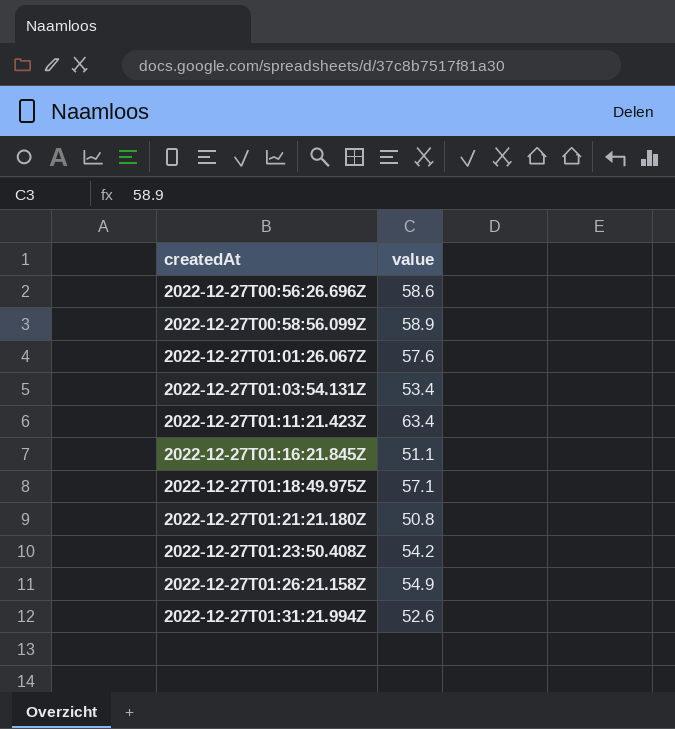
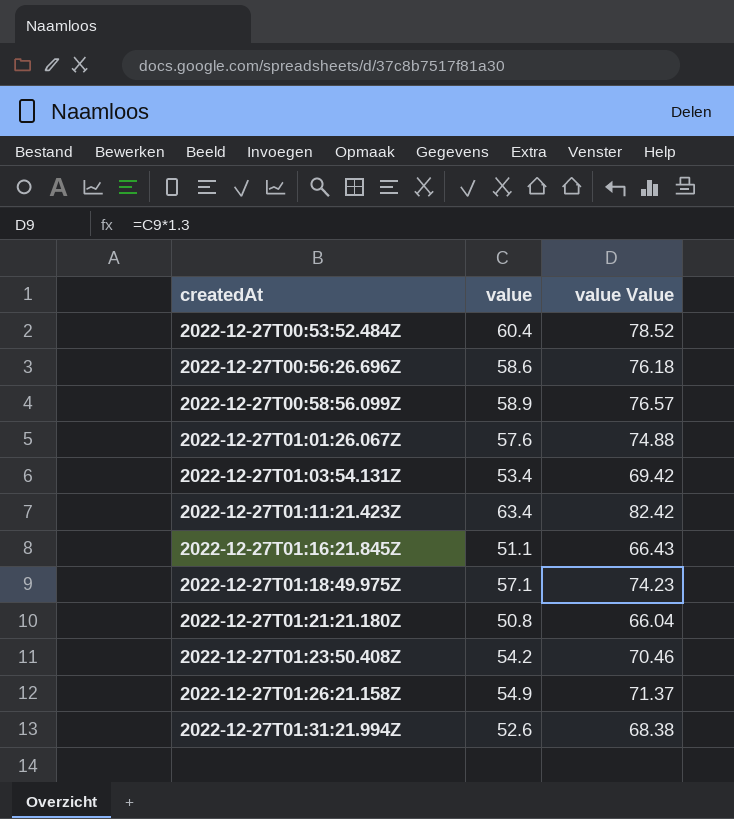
column value Value | formula: none -> [value] * 1.3
row 2022-12-27T00:53:52.484Z: none -> 60.4 | 78.52

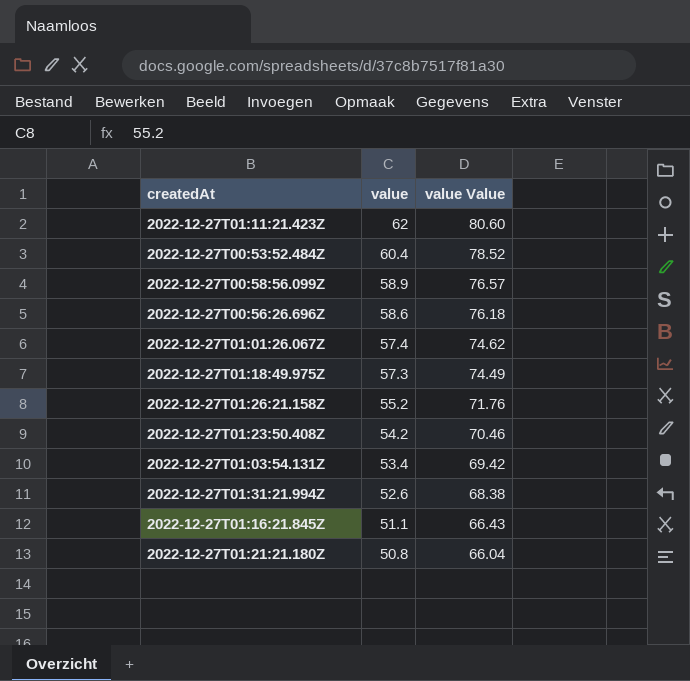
row order: createdAt ascending -> value descending
2022-12-27T01:11:21.423Z | value: 63.4 -> 62
2022-12-27T01:11:21.423Z | value Value: 82.42 -> 80.60
2022-12-27T01:01:26.067Z | value: 57.6 -> 57.4
2022-12-27T01:01:26.067Z | value Value: 74.88 -> 74.62
2022-12-27T01:18:49.975Z | value: 57.1 -> 57.3
2022-12-27T01:18:49.975Z | value Value: 74.23 -> 74.49
2022-12-27T01:26:21.158Z | value: 54.9 -> 55.2
2022-12-27T01:26:21.158Z | value Value: 71.37 -> 71.76

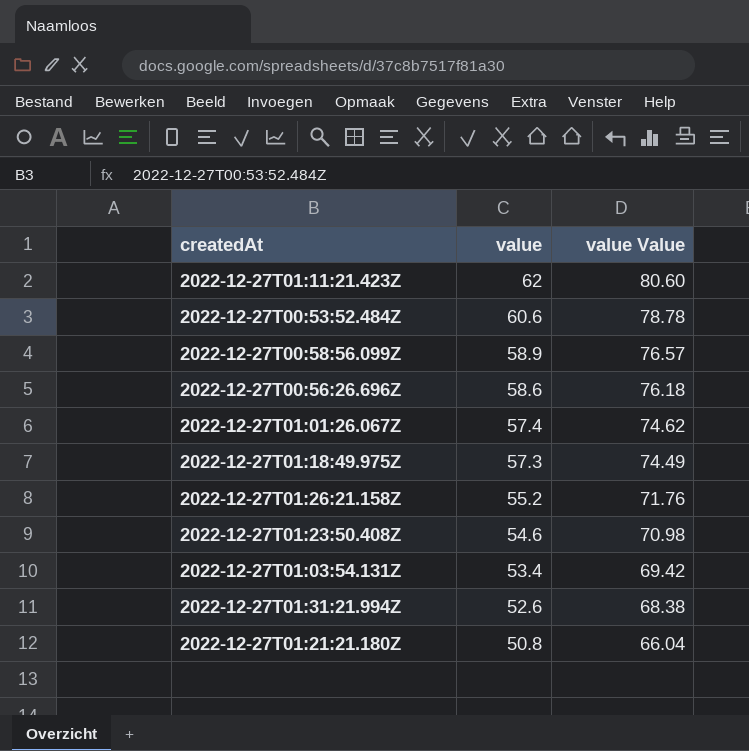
row 2022-12-27T01:16:21.845Z: 51.1 | 66.43 -> none
2022-12-27T00:53:52.484Z | value: 60.4 -> 60.6
2022-12-27T00:53:52.484Z | value Value: 78.52 -> 78.78
2022-12-27T01:23:50.408Z | value: 54.2 -> 54.6
2022-12-27T01:23:50.408Z | value Value: 70.46 -> 70.98

